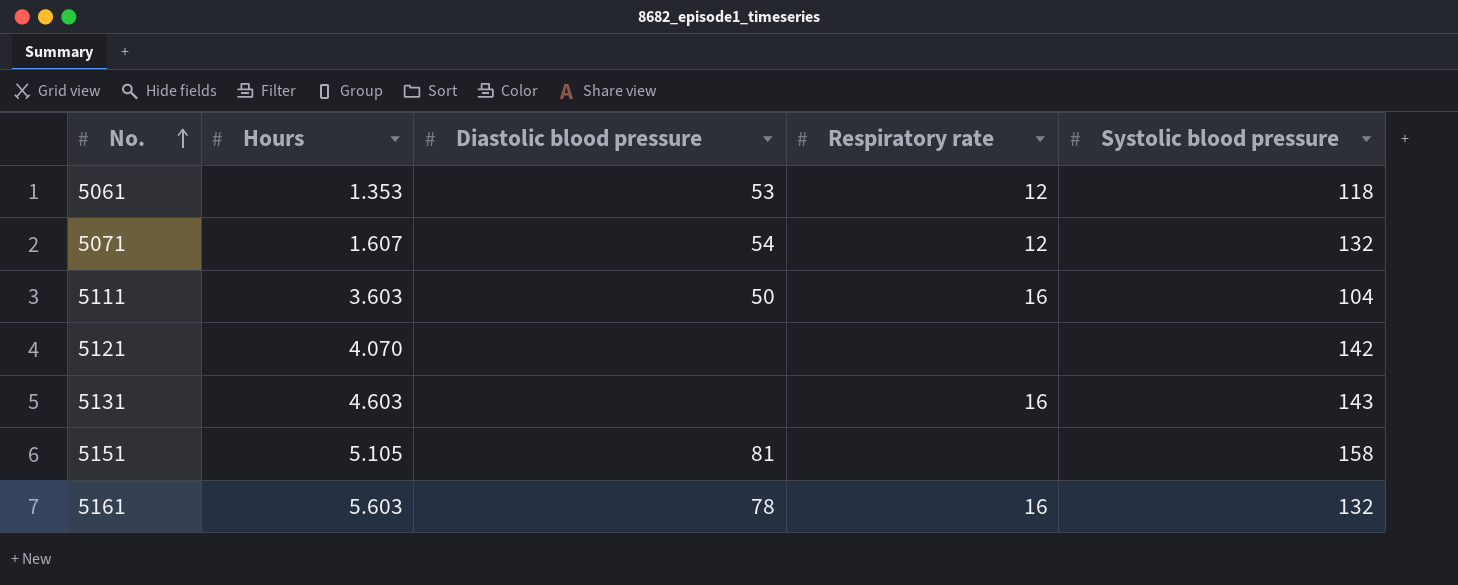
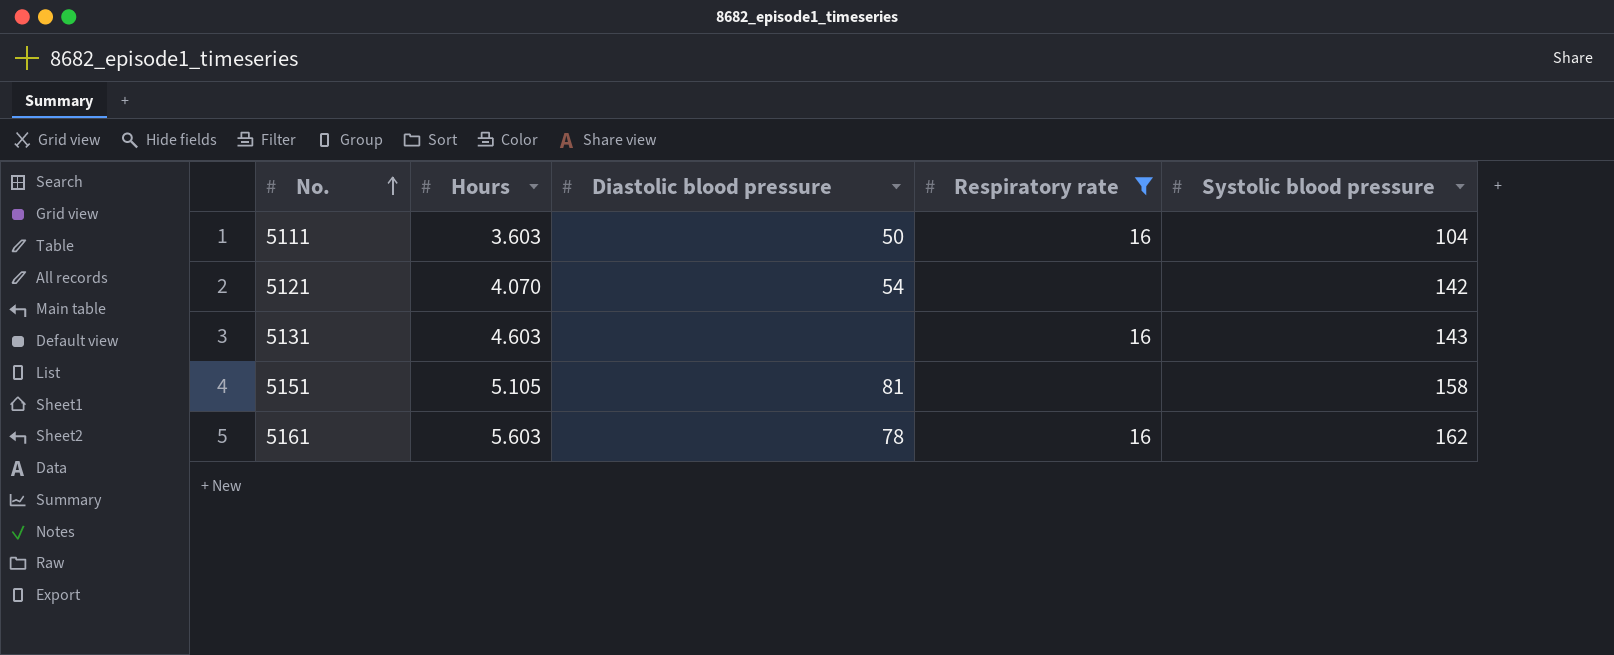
filter: none -> Respiratory rate != 12
5121 | Diastolic blood pressure: none -> 54
5161 | Systolic blood pressure: 132 -> 162

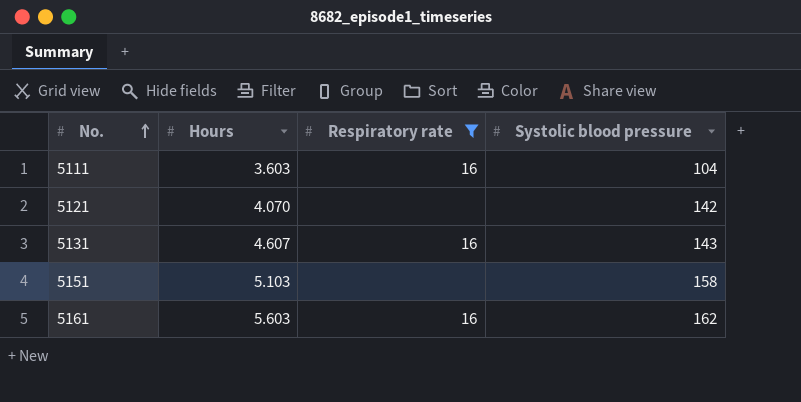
column Diastolic blood pressure | position: 3 -> none
5131 | Hours: 4.603 -> 4.607
5151 | Hours: 5.105 -> 5.103

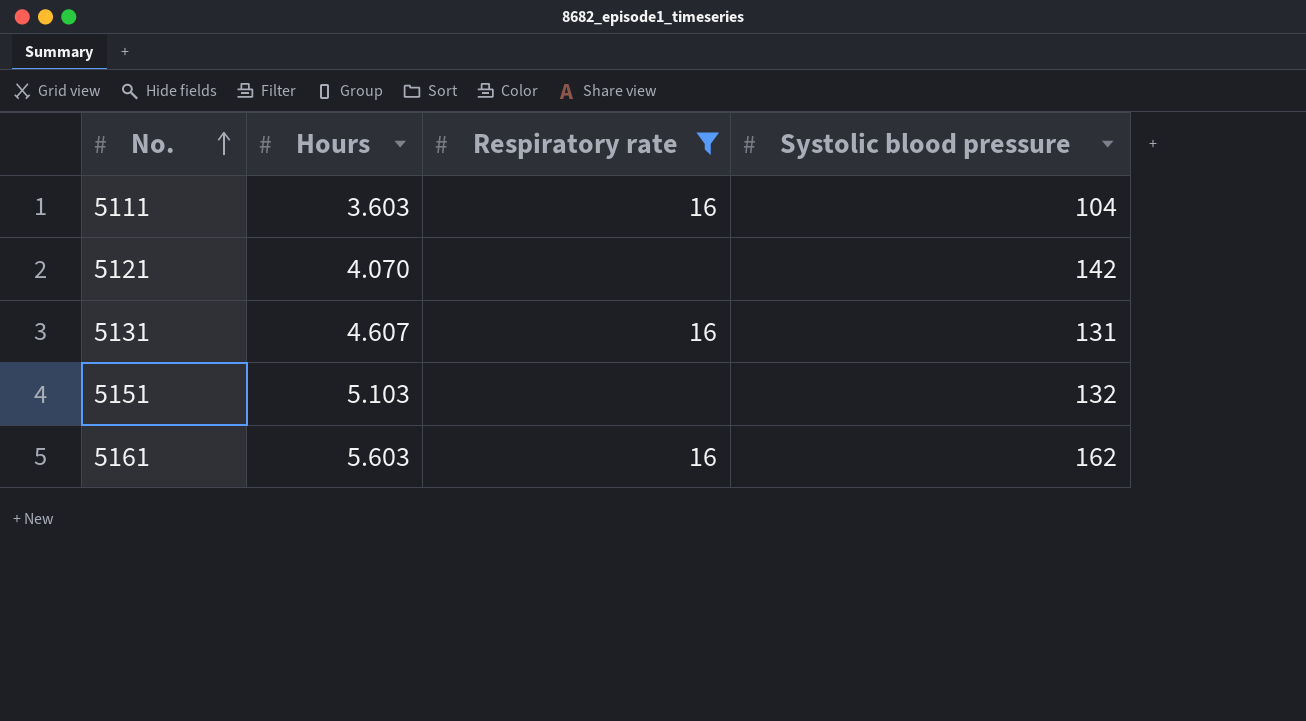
5131 | Systolic blood pressure: 143 -> 131
5151 | Systolic blood pressure: 158 -> 132

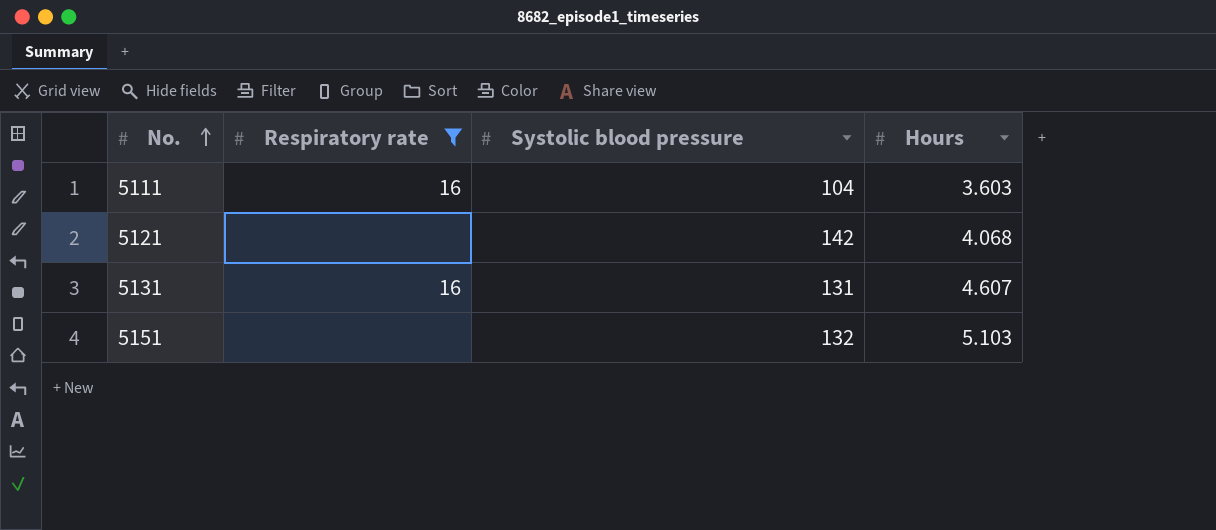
column Hours | position: 2 -> 4
row 5161: 5.603 | 16 | 162 -> none
5121 | Hours: 4.070 -> 4.068

